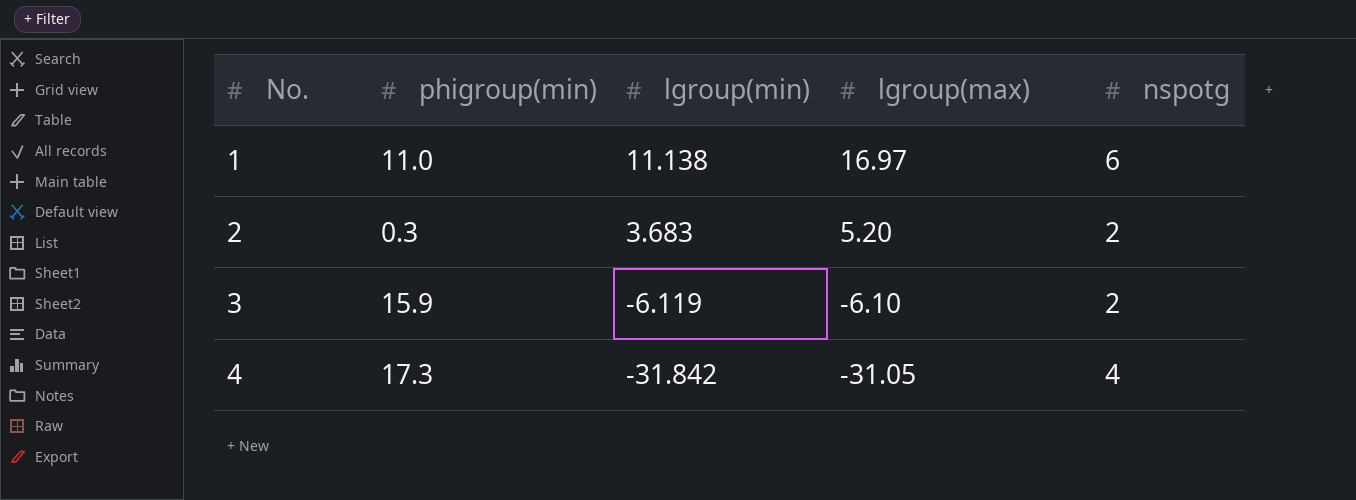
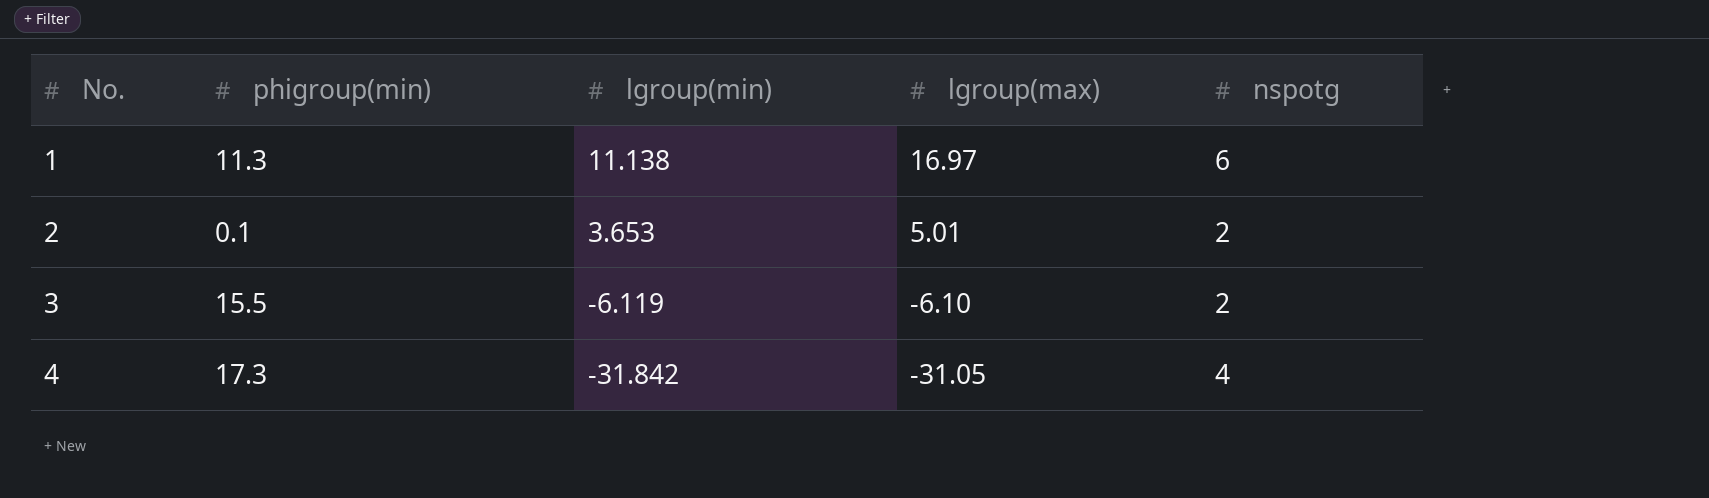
1 | phigroup(min): 11.0 -> 11.3
2 | phigroup(min): 0.3 -> 0.1
2 | lgroup(min): 3.683 -> 3.653
2 | lgroup(max): 5.20 -> 5.01
3 | phigroup(min): 15.9 -> 15.5

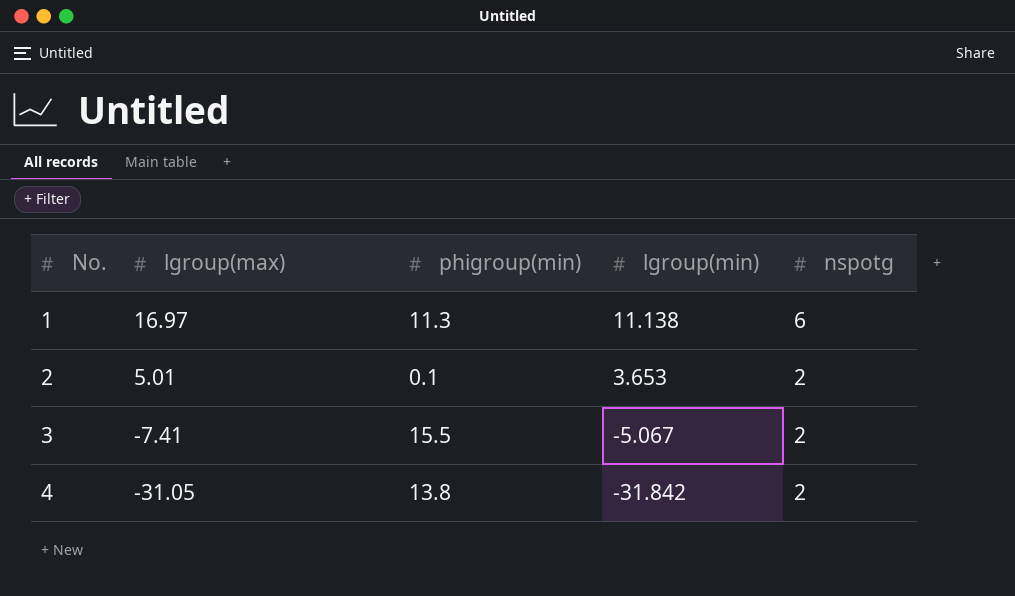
column lgroup(max) | position: 4 -> 2
3 | lgroup(max): -6.10 -> -7.41
3 | lgroup(min): -6.119 -> -5.067
4 | phigroup(min): 17.3 -> 13.8
4 | nspotg: 4 -> 2

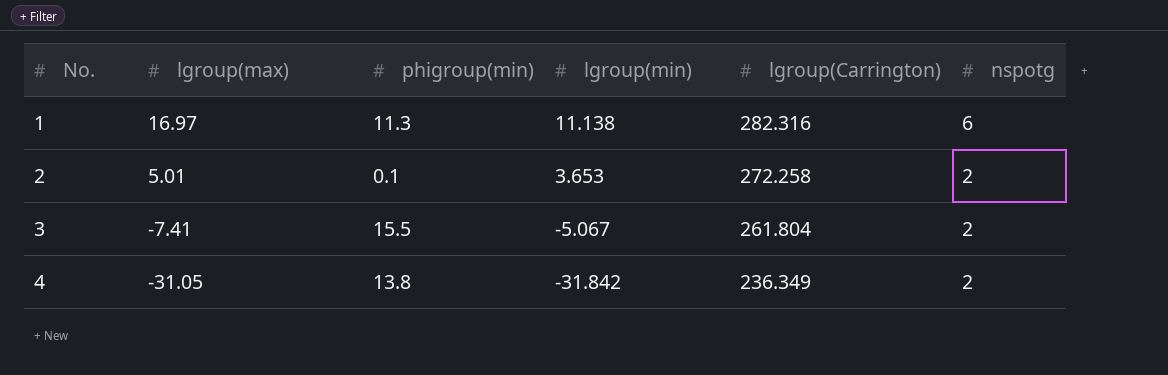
column lgroup(Carrington) | position: none -> 5

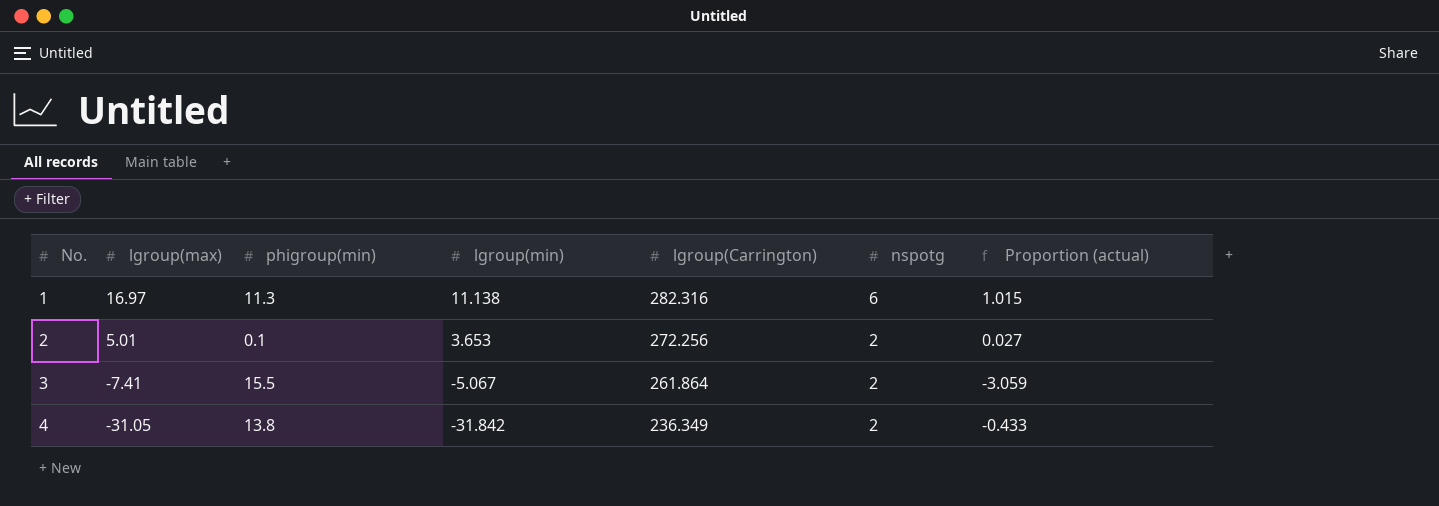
column Proportion (actual) | formula: none -> [phigroup(min)] / [lgroup(min)]
2 | lgroup(Carrington): 272.258 -> 272.256
3 | lgroup(Carrington): 261.804 -> 261.864

